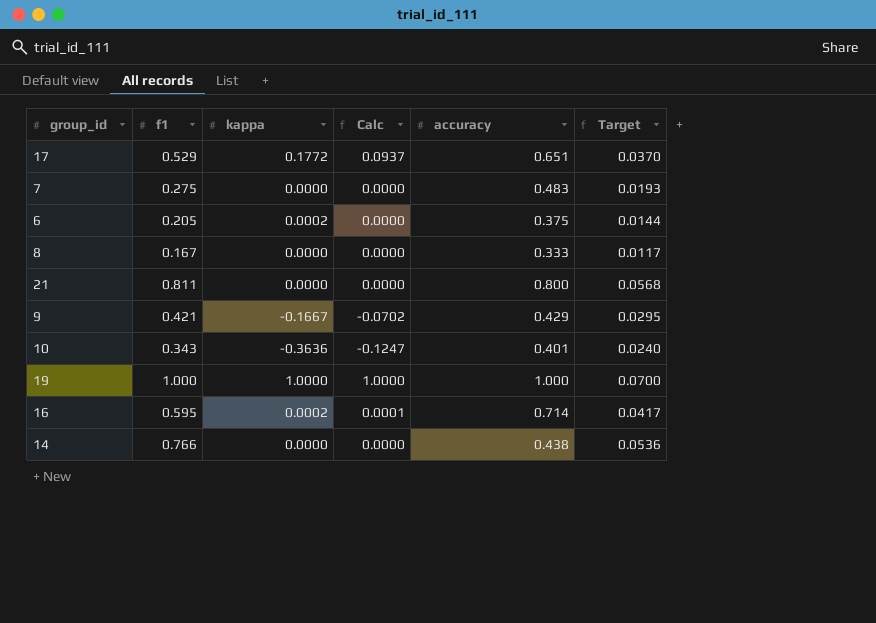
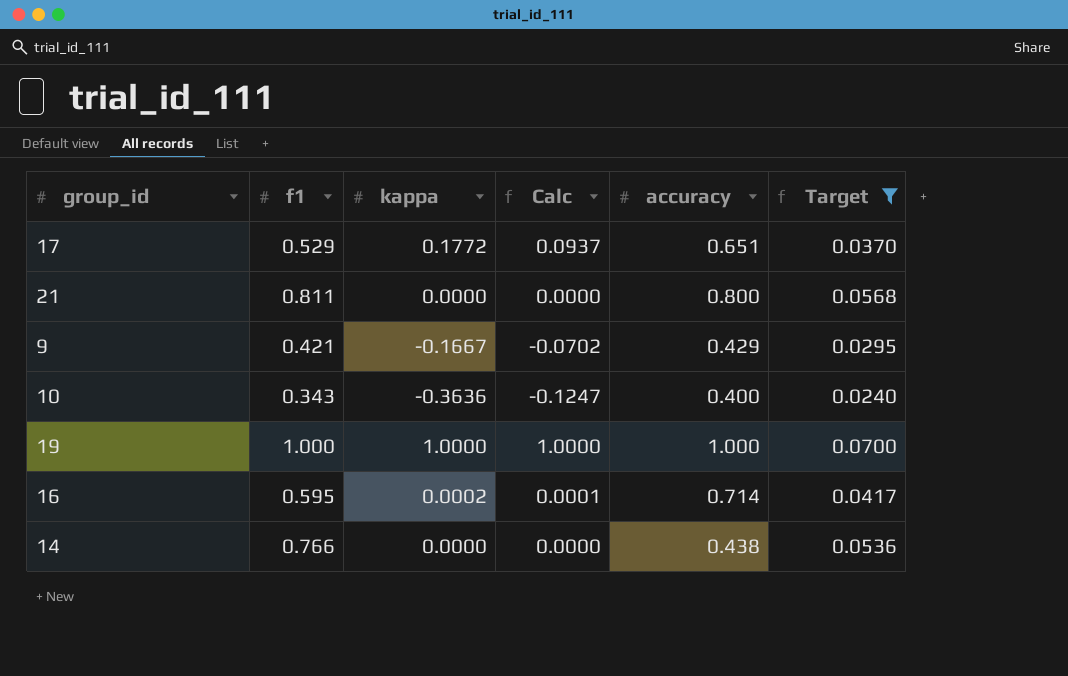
filter: none -> Target >= 0.0240
10 | accuracy: 0.401 -> 0.400

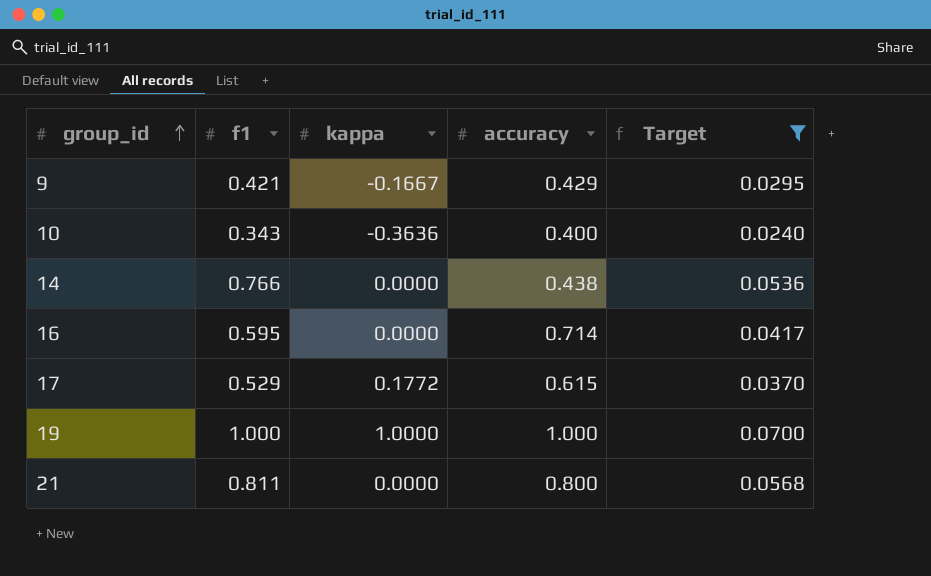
row order: none -> group_id ascending
column Calc | formula: [f1] * [kappa] -> none
16 | kappa: 0.0002 -> 0.0000
17 | accuracy: 0.651 -> 0.615

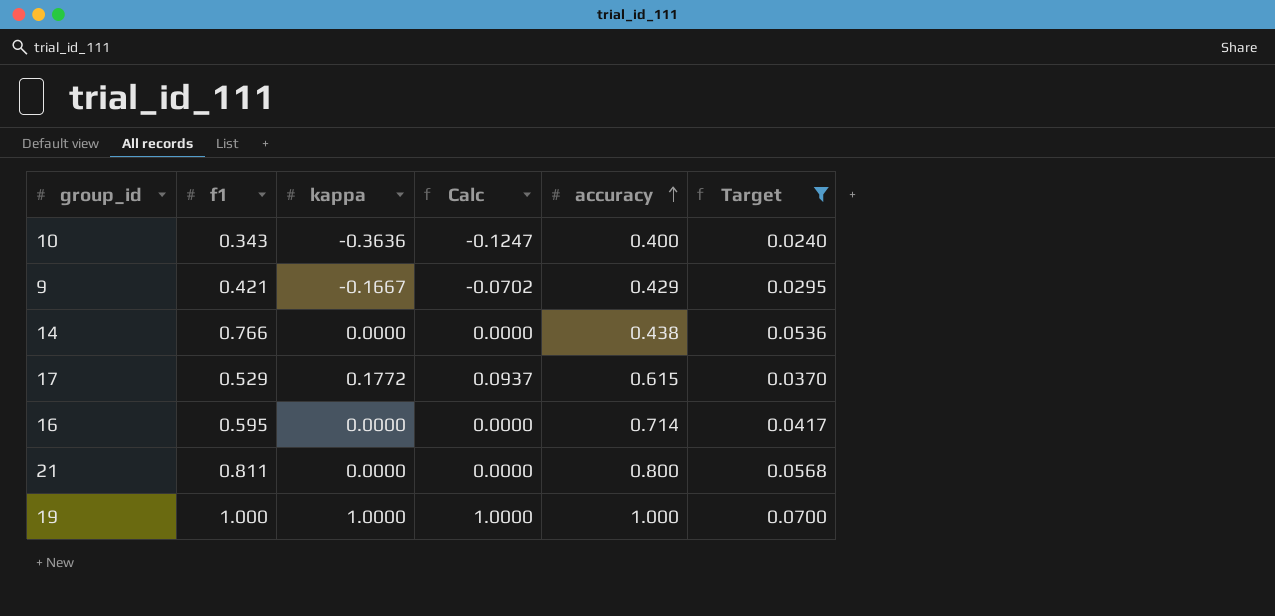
row order: group_id ascending -> accuracy ascending
column Calc | formula: none -> [f1] * [kappa]

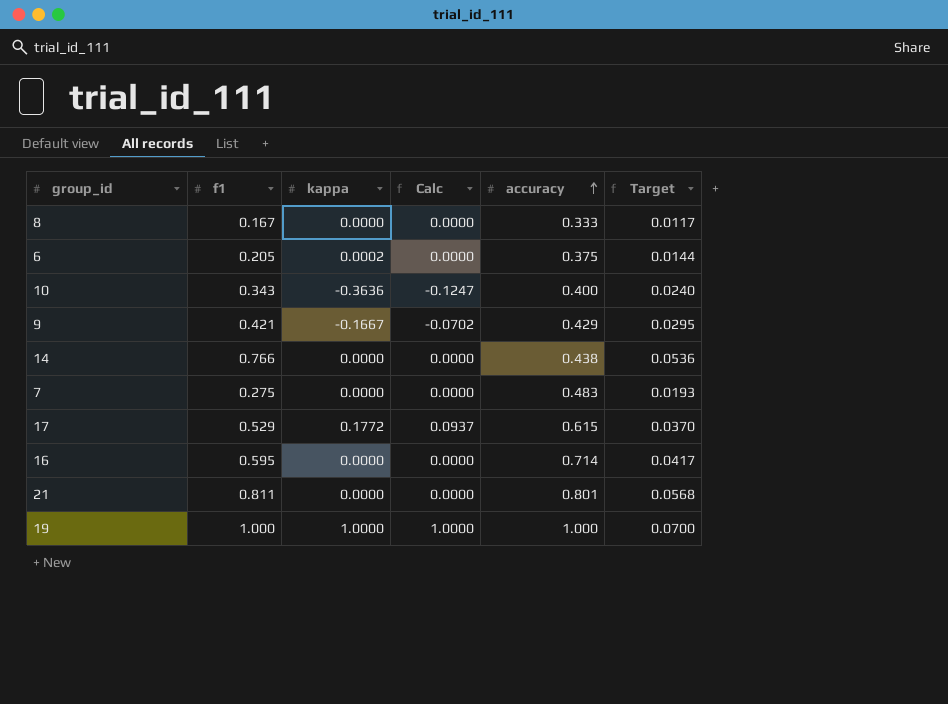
filter: Target >= 0.0240 -> none
21 | accuracy: 0.800 -> 0.801

